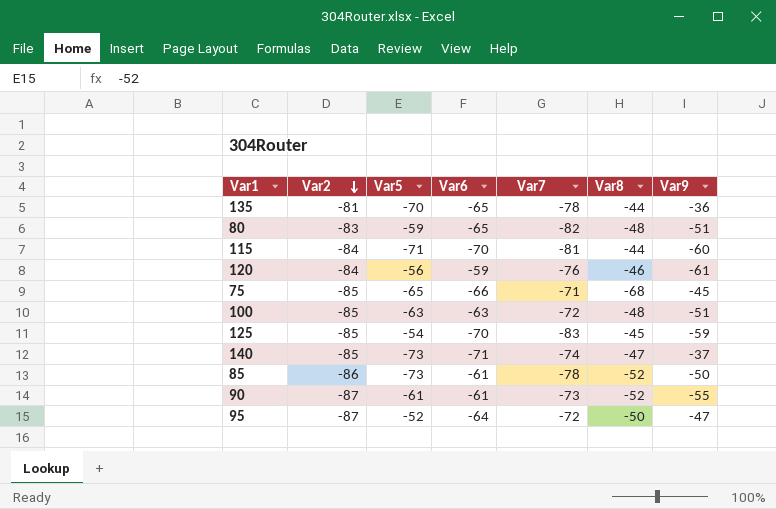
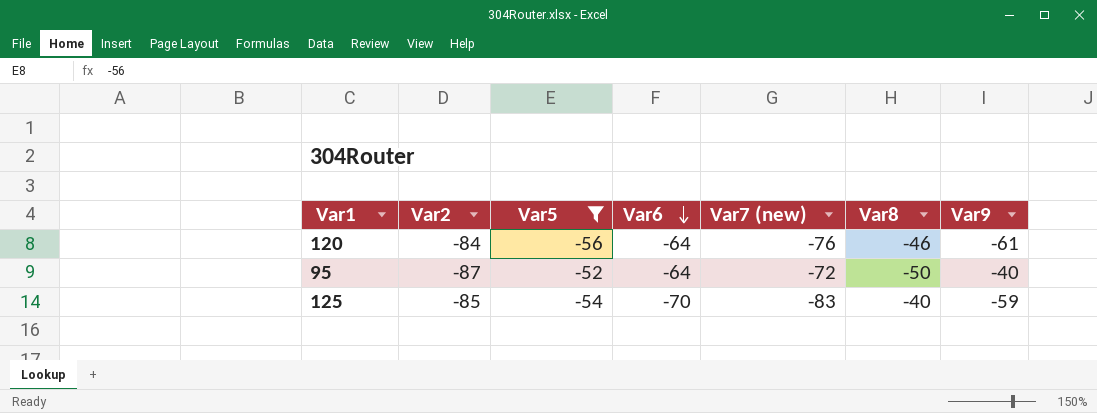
filter: none -> Var5 >= -56
row order: Var2 descending -> Var6 descending
column name: Var7 -> Var7 (new)
120 | Var6: -59 -> -64
95 | Var9: -47 -> -40
125 | Var8: -45 -> -40

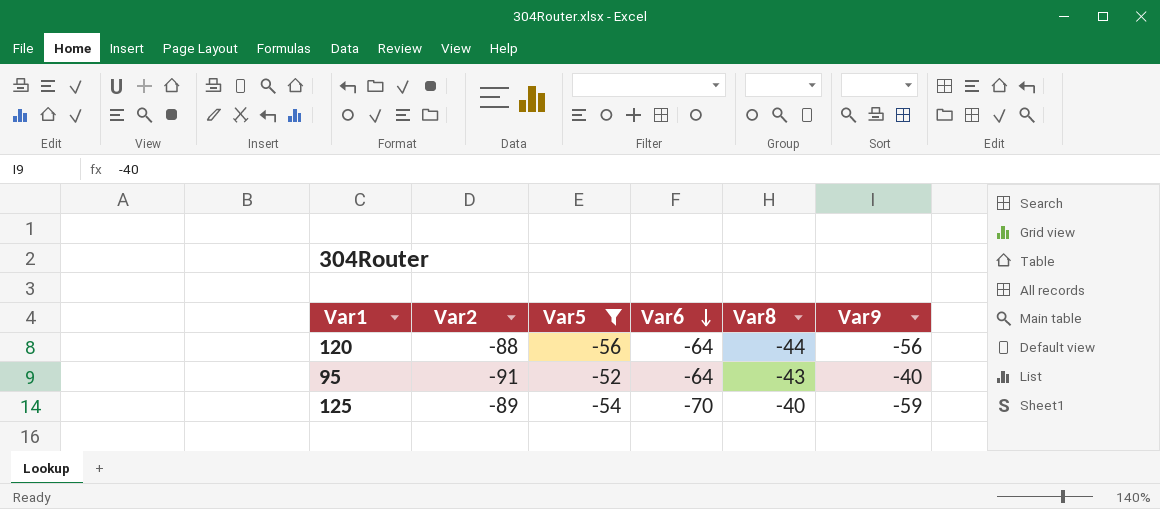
column Var7 (new) | position: 5 -> none
120 | Var2: -84 -> -88
120 | Var8: -46 -> -44
120 | Var9: -61 -> -56
95 | Var2: -87 -> -91
95 | Var8: -50 -> -43
125 | Var2: -85 -> -89

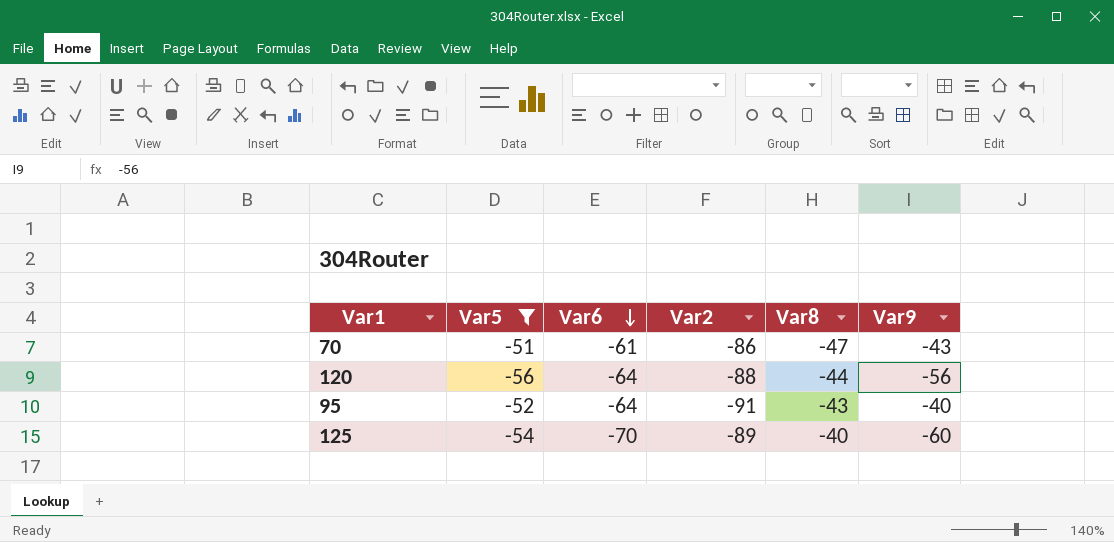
column Var2 | position: 2 -> 4
row 70: none -> -51 | -61 | -86 | -47 | -43
125 | Var9: -59 -> -60

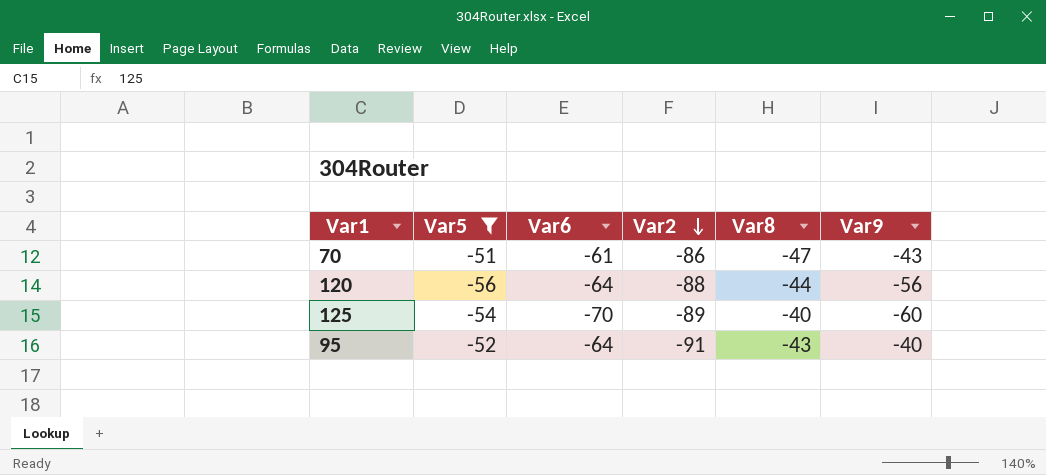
row order: Var6 descending -> Var2 descending

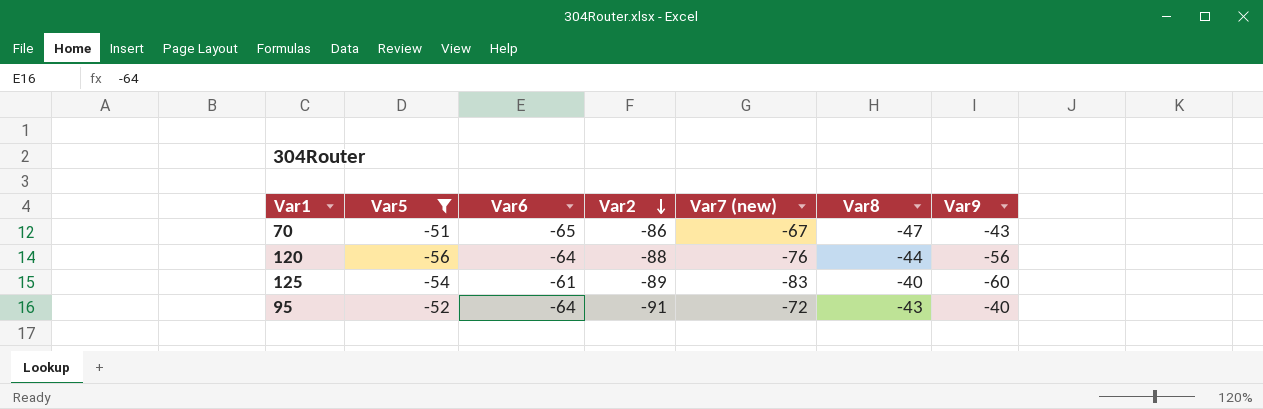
column Var7 (new) | position: none -> 5
70 | Var6: -61 -> -65
125 | Var6: -70 -> -61

